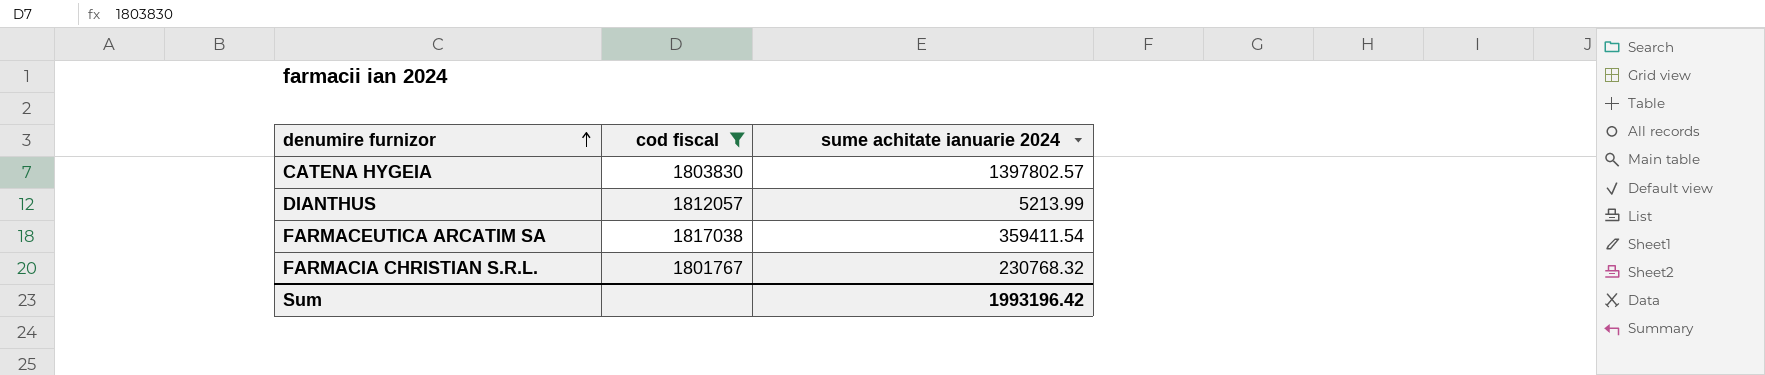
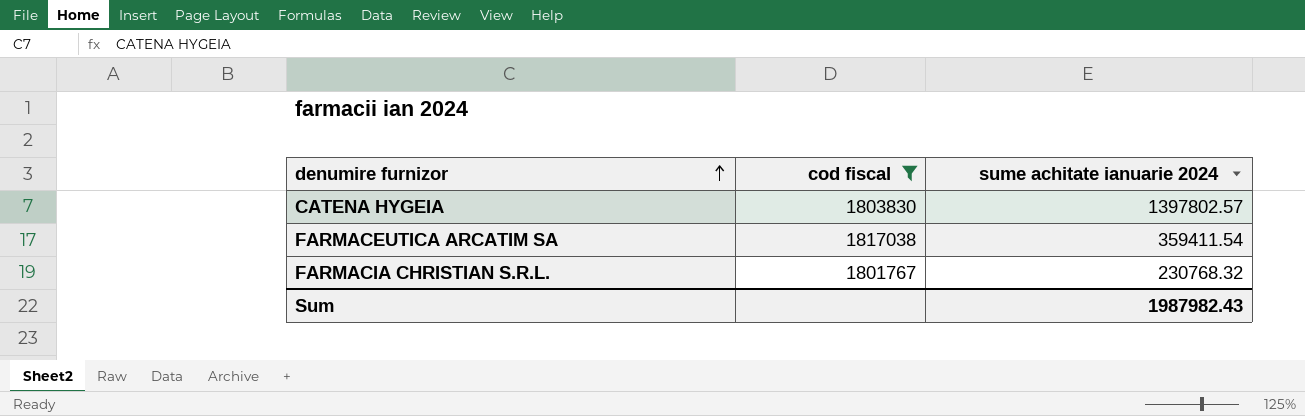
row DIANTHUS: 1812057 | 5213.99 -> none
Sum | sume achitate ianuarie 2024: 1993196.42 -> 1987982.43

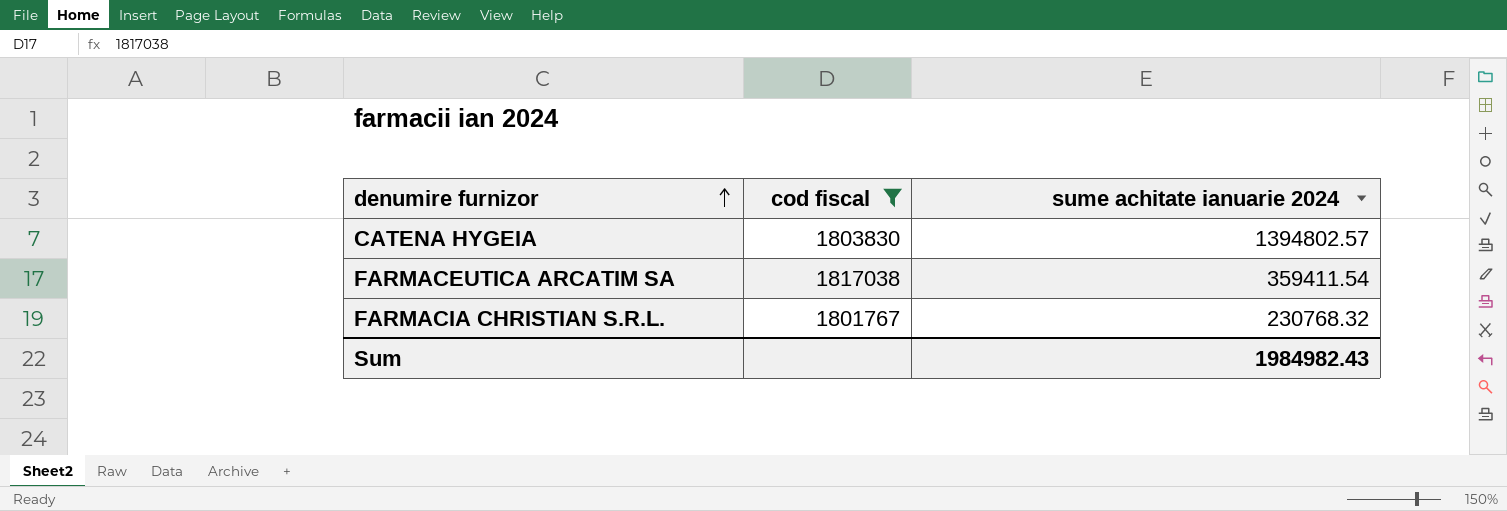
CATENA HYGEIA | sume achitate ianuarie 2024: 1397802.57 -> 1394802.57
Sum | sume achitate ianuarie 2024: 1987982.43 -> 1984982.43

